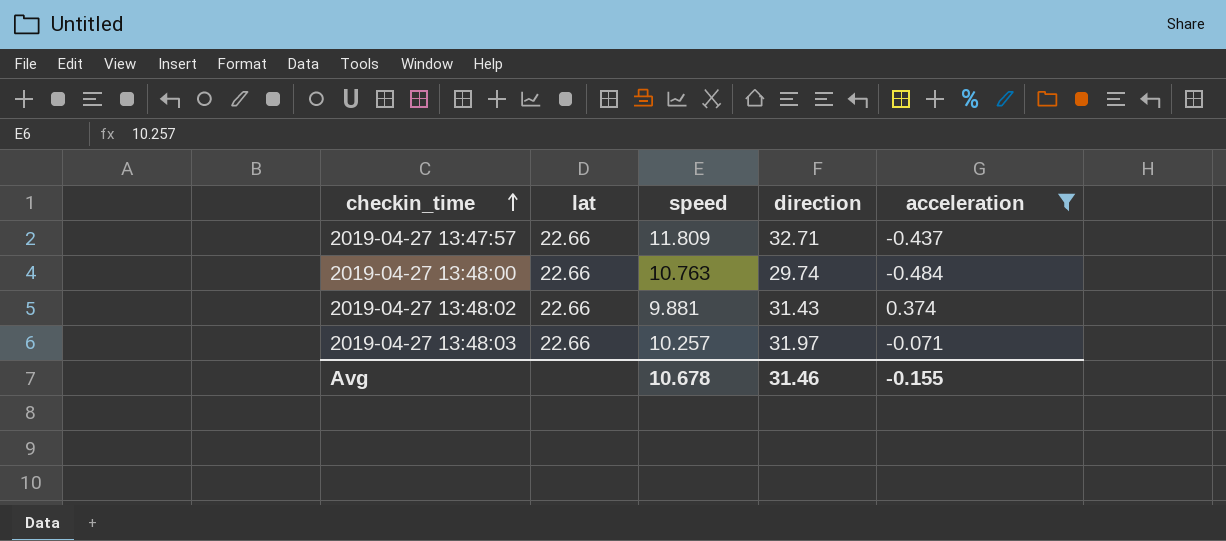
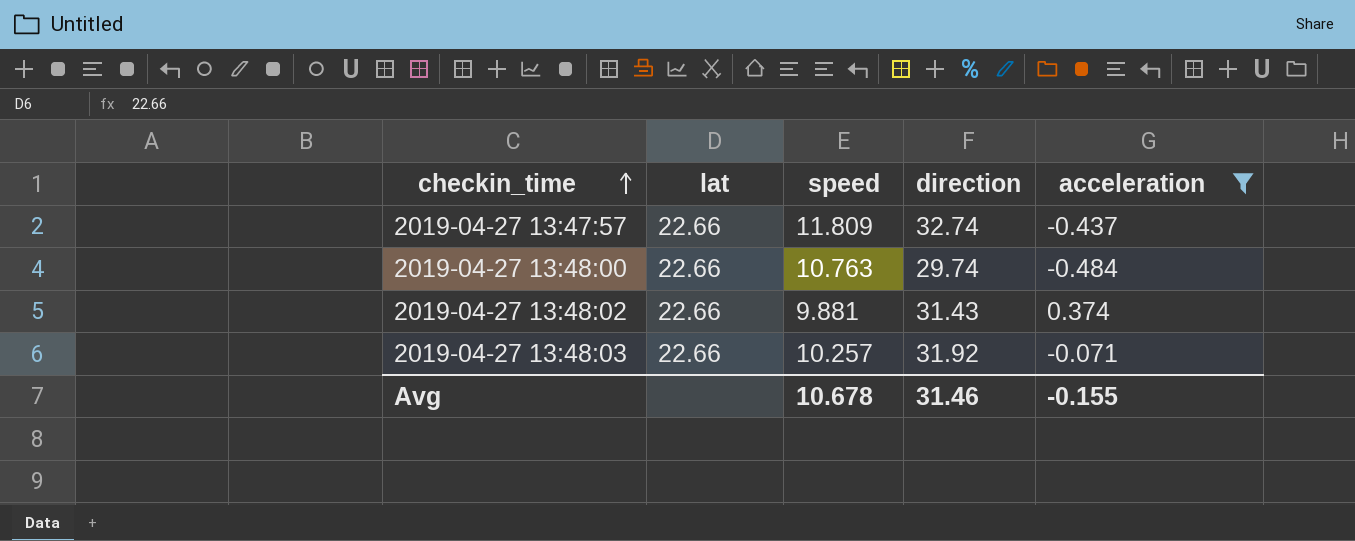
2019-04-27 13:47:57 | direction: 32.71 -> 32.74
2019-04-27 13:48:03 | direction: 31.97 -> 31.92

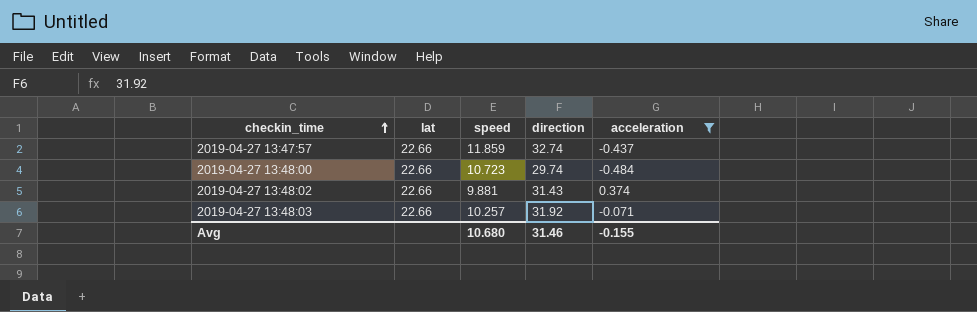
2019-04-27 13:47:57 | speed: 11.809 -> 11.859
2019-04-27 13:48:00 | speed: 10.763 -> 10.723
Avg | speed: 10.678 -> 10.680

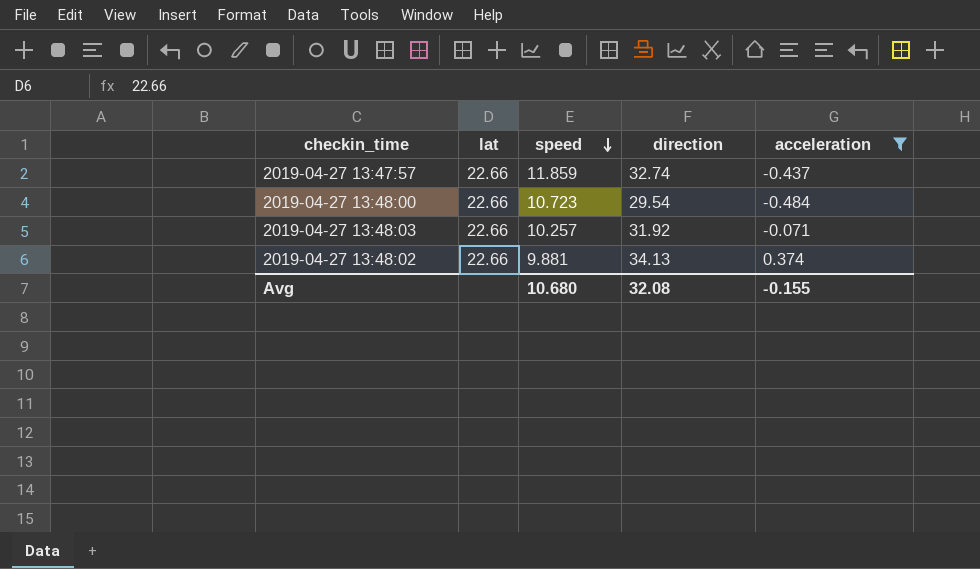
row order: checkin_time ascending -> speed descending
2019-04-27 13:48:00 | direction: 29.74 -> 29.54
2019-04-27 13:48:02 | direction: 31.43 -> 34.13
Avg | direction: 31.46 -> 32.08

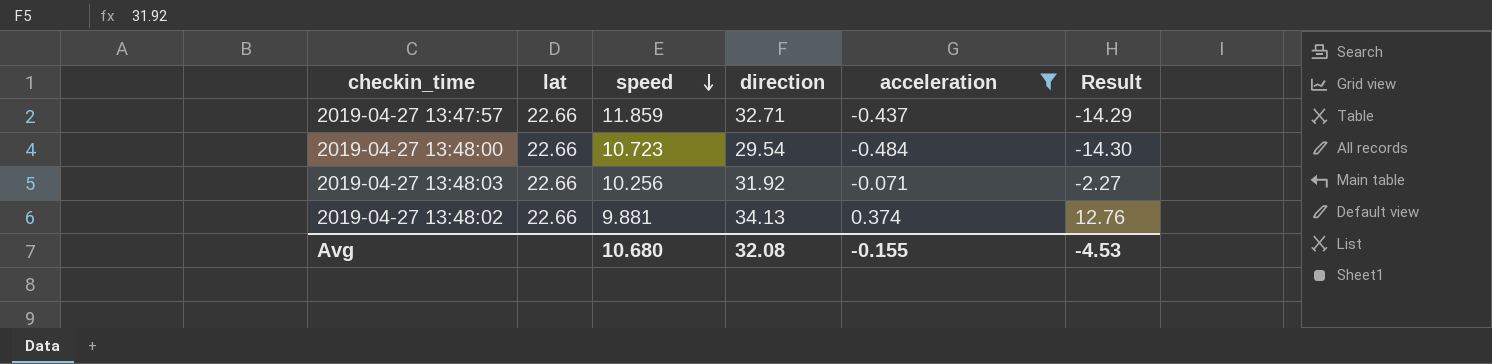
column Result | formula: none -> [direction] * [acceleration]
2019-04-27 13:47:57 | direction: 32.74 -> 32.71
2019-04-27 13:48:03 | speed: 10.257 -> 10.256

